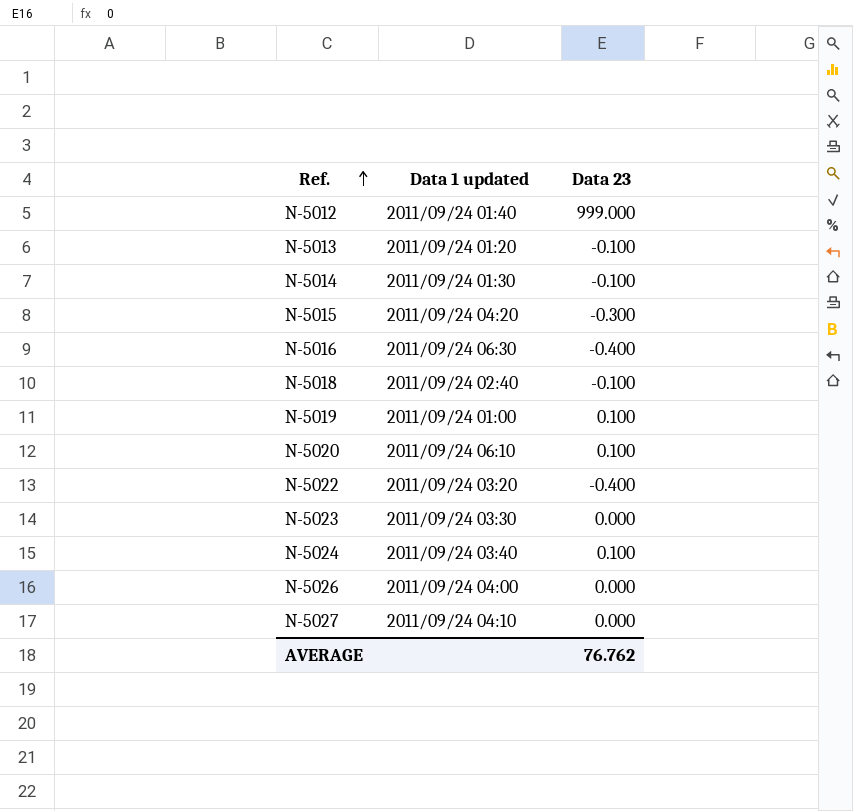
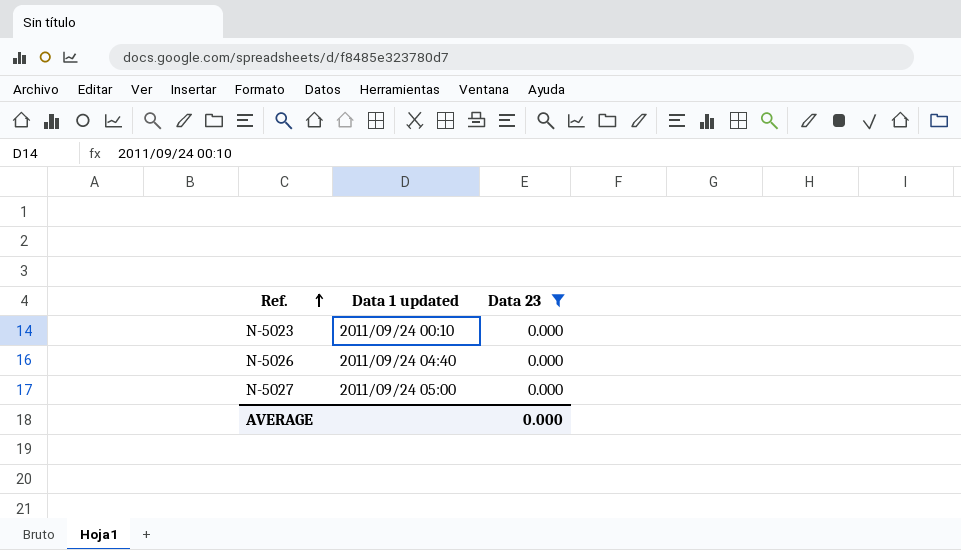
filter: none -> Data 23 = 0.000
N-5023 | Data 1 updated: 2011/09/24 03:30 -> 2011/09/24 00:10
N-5026 | Data 1 updated: 2011/09/24 04:00 -> 2011/09/24 04:40
N-5027 | Data 1 updated: 2011/09/24 04:10 -> 2011/09/24 05:00
AVERAGE | Data 23: 76.762 -> 0.000

